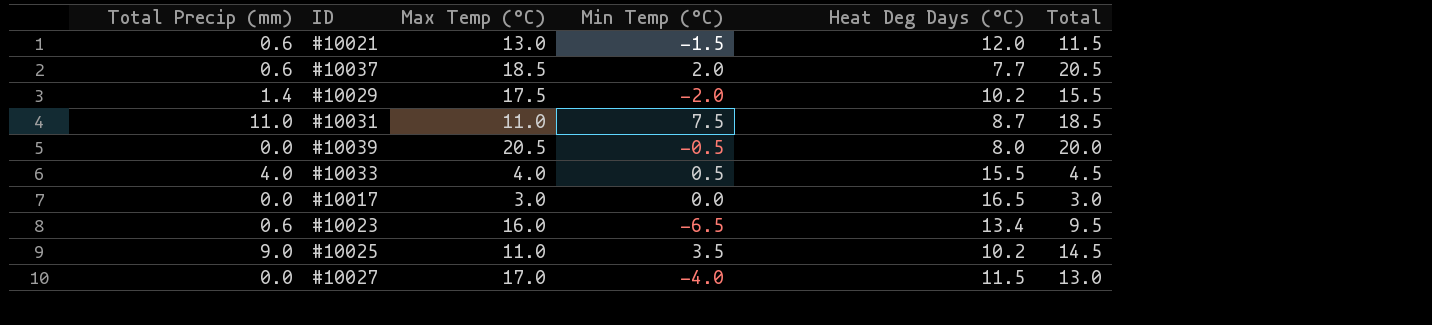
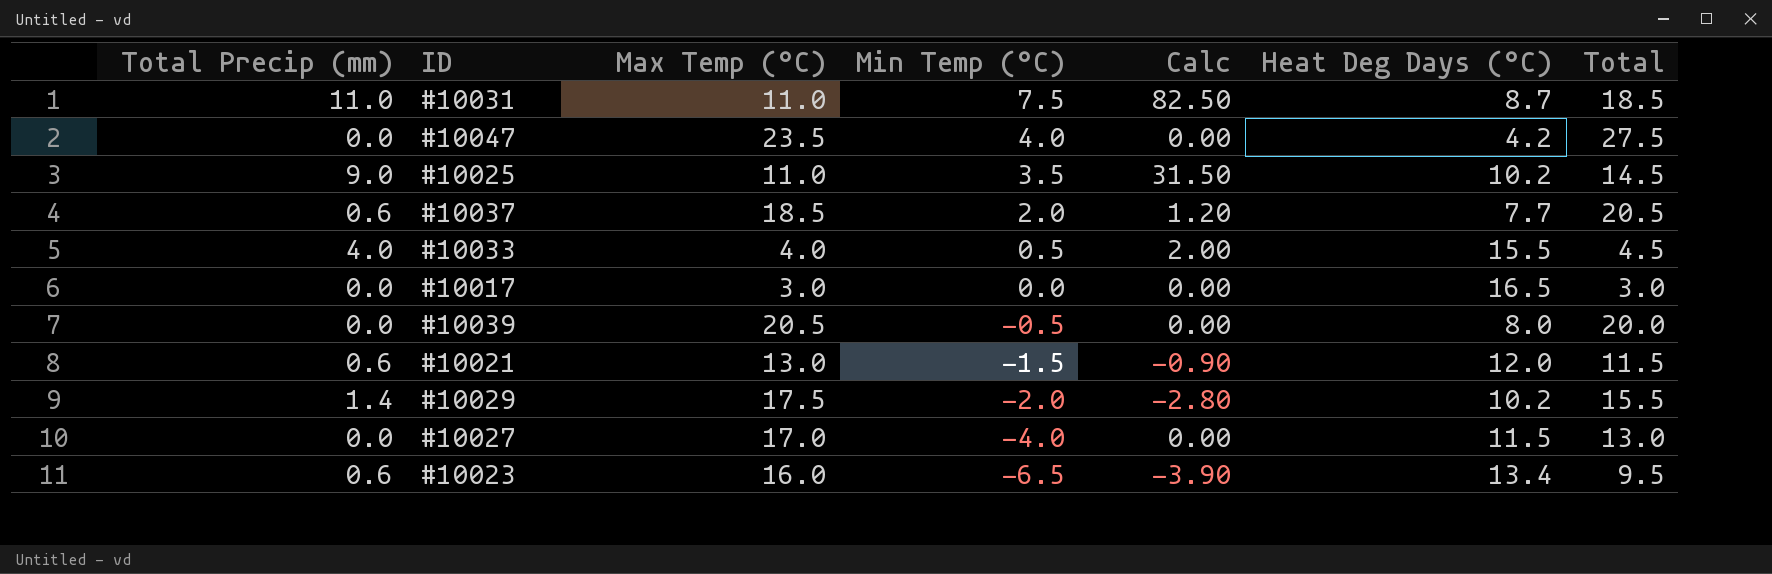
row order: none -> Min Temp (°C) descending
column Calc | formula: none -> [Total Precip (mm)] * [Min Temp (°C)]
row #10047: none -> 0.0 | 23.5 | 4.0 | 0.00 | 4.2 | 27.5

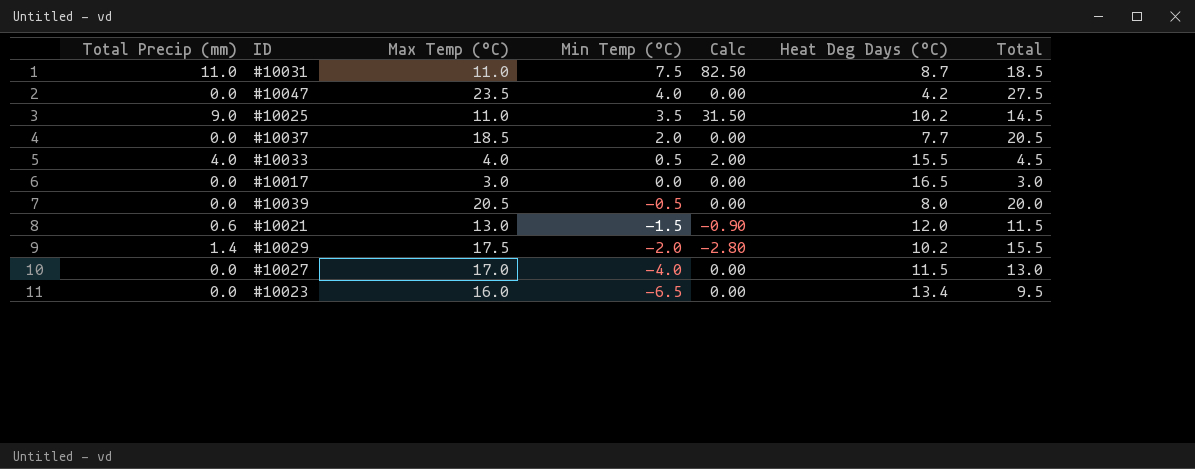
#10037 | Total Precip (mm): 0.6 -> 0.0
#10037 | Calc: 1.20 -> 0.00
#10023 | Total Precip (mm): 0.6 -> 0.0
#10023 | Calc: -3.90 -> 0.00

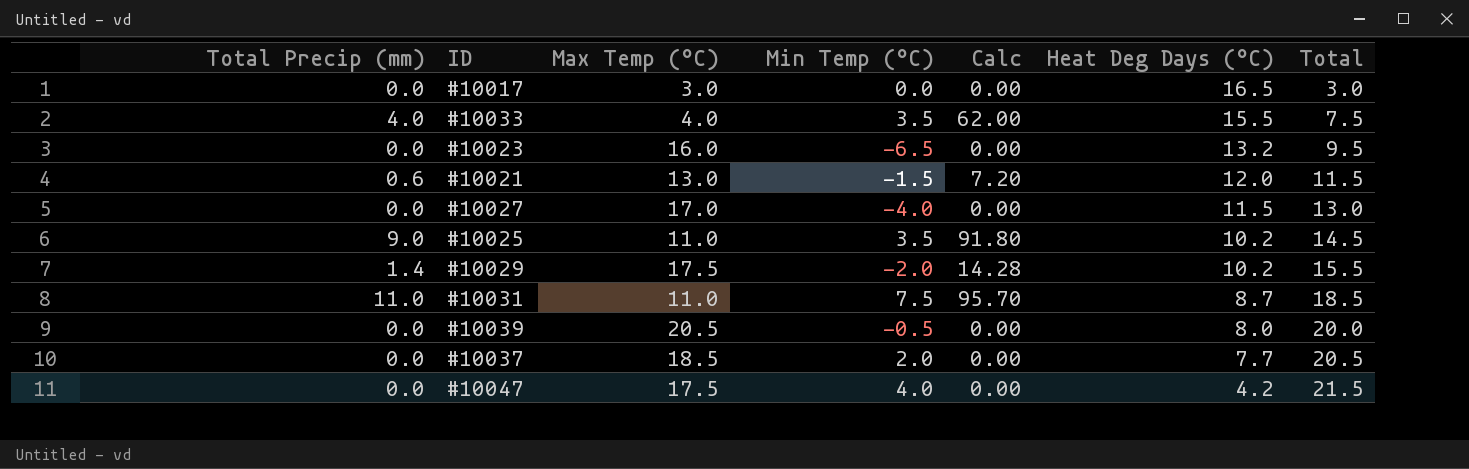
row order: Min Temp (°C) descending -> Heat Deg Days (°C) descending
column Calc | formula: [Total Precip (mm)] * [Min Temp (°C)] -> [Total Precip (mm)] * [Heat Deg Days (°C)]
#10033 | Min Temp (°C): 0.5 -> 3.5
#10033 | Total: 4.5 -> 7.5
#10023 | Heat Deg Days (°C): 13.4 -> 13.2
#10047 | Max Temp (°C): 23.5 -> 17.5
#10047 | Total: 27.5 -> 21.5

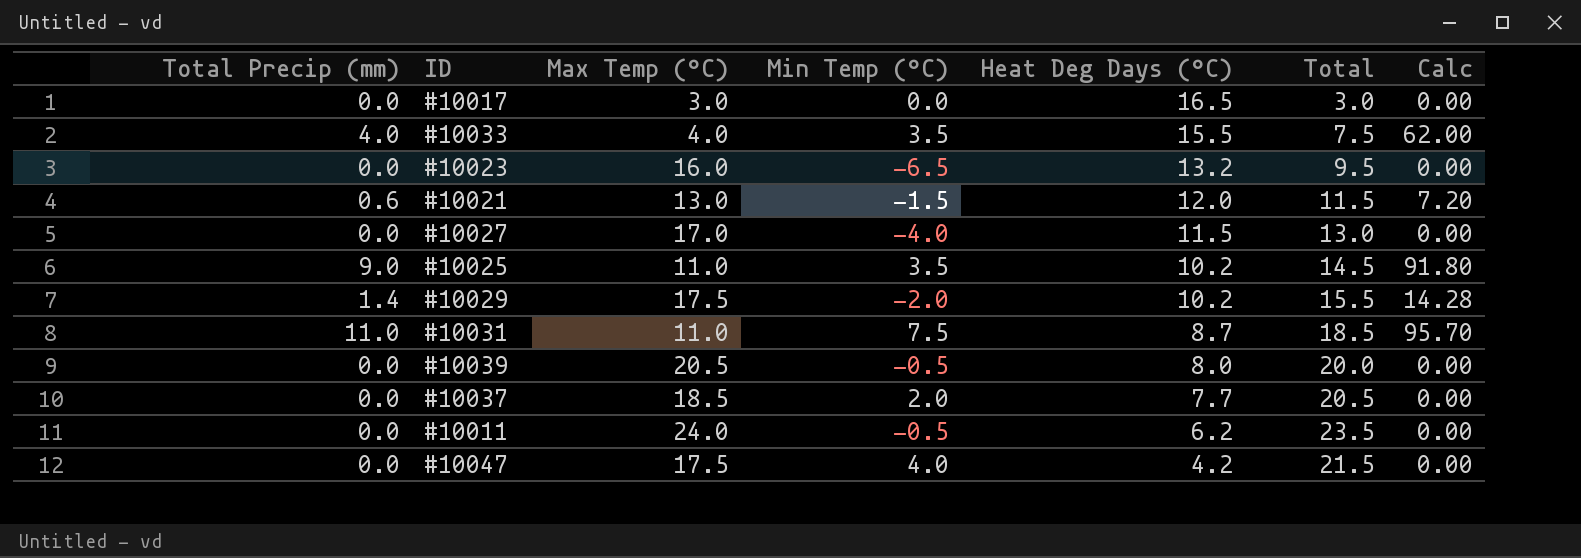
column Calc | position: 5 -> 7
row #10011: none -> 0.0 | 24.0 | -0.5 | 6.2 | 23.5 | 0.00

